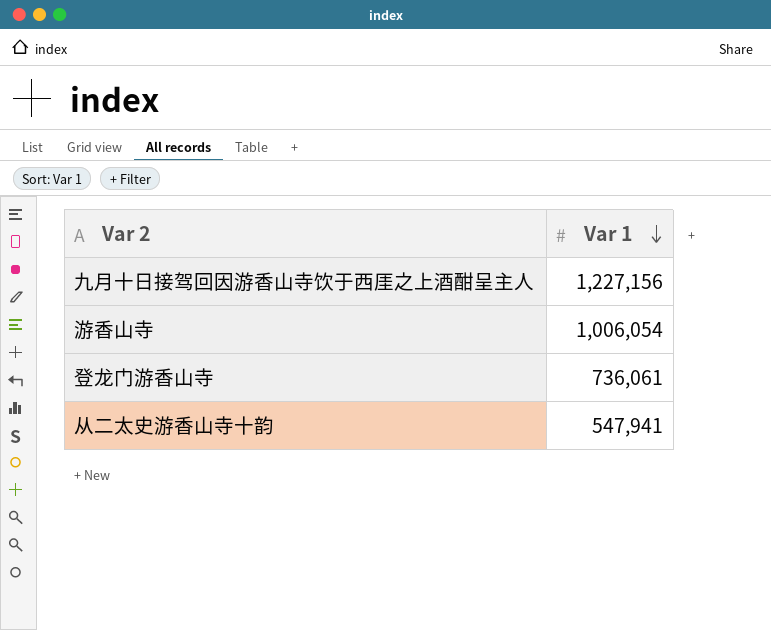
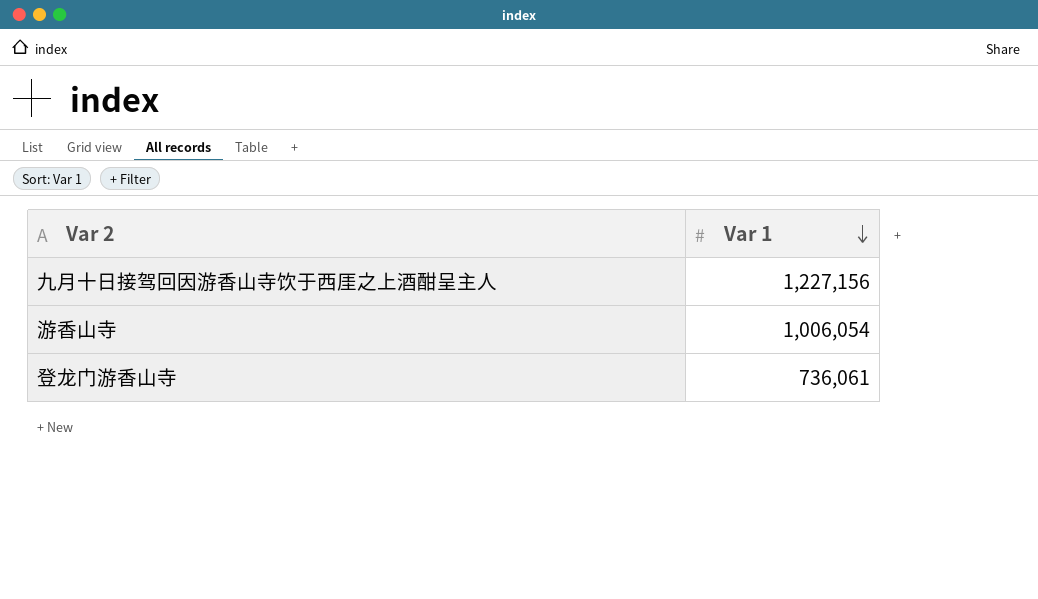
row 从二太史游香山寺十韵: 547,941 -> none

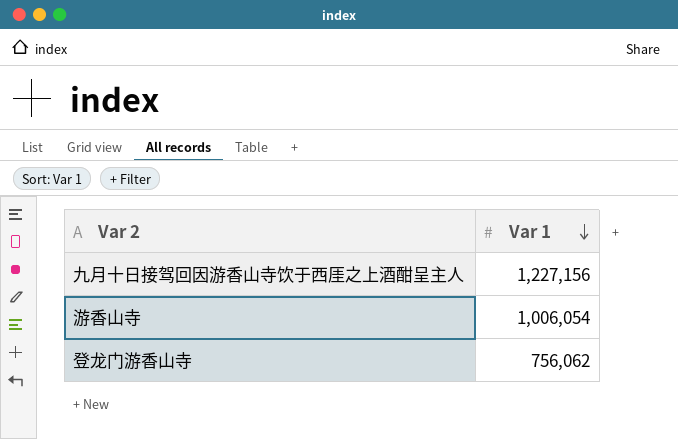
登龙门游香山寺 | Var 1: 736,061 -> 756,062

